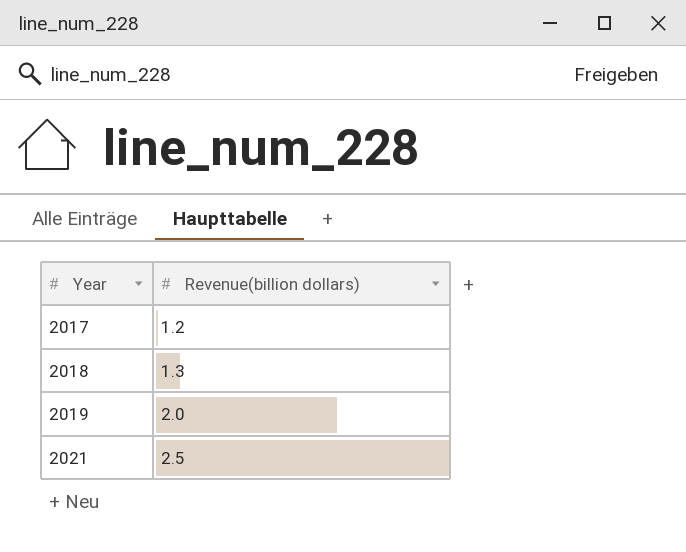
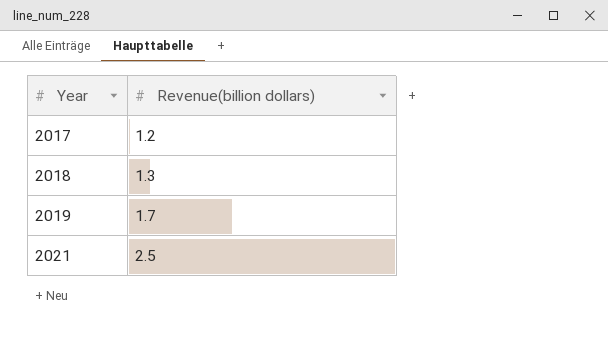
2019 | Revenue(billion dollars): 2.0 -> 1.7

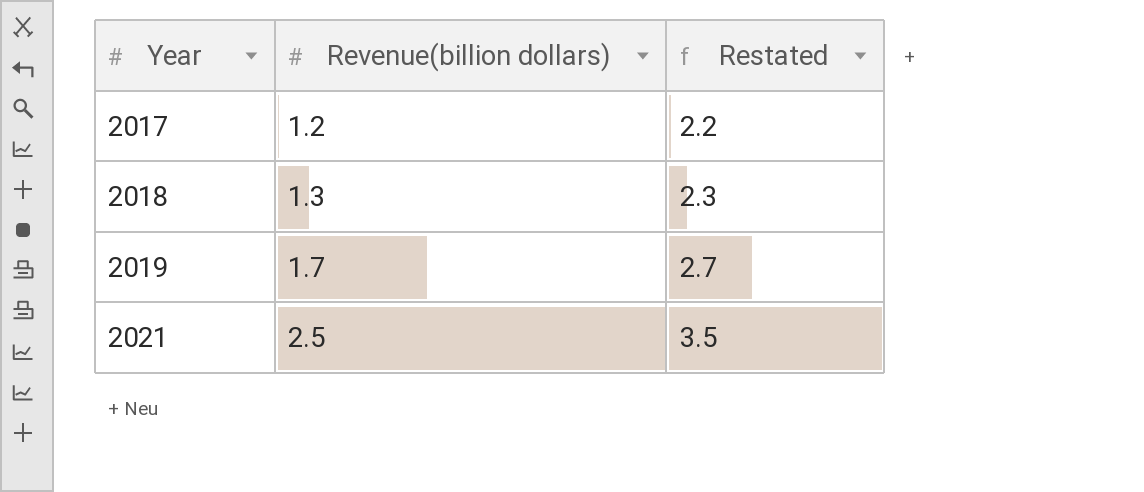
column Restated | formula: none -> [Revenue(billion dollars)] + 1

